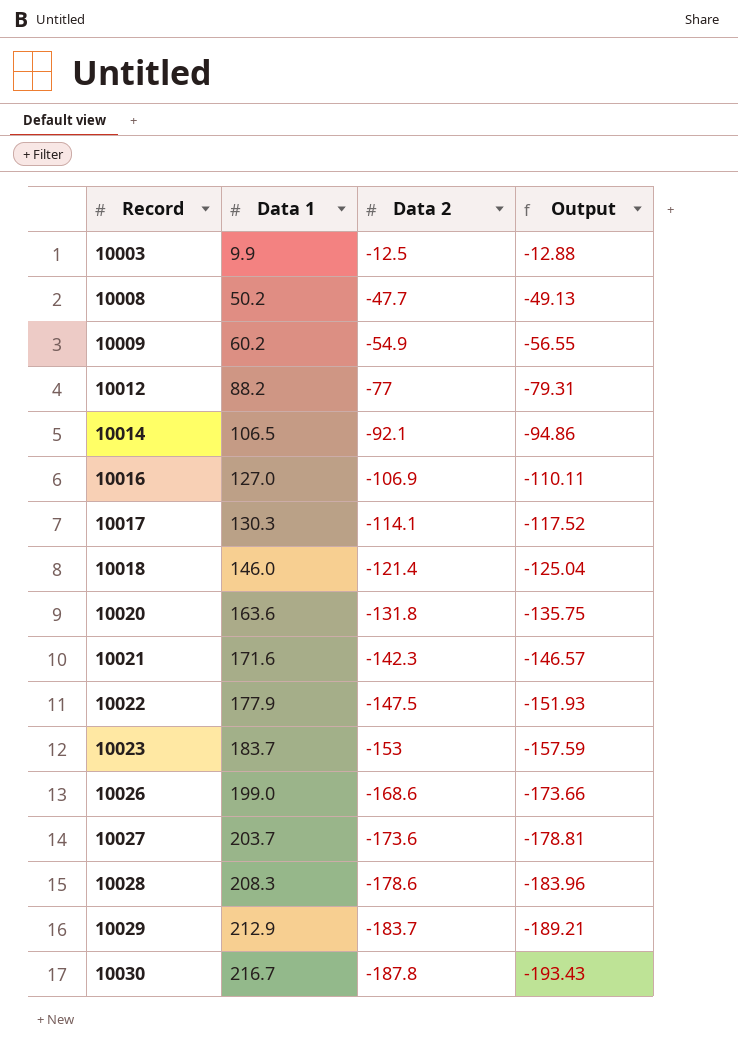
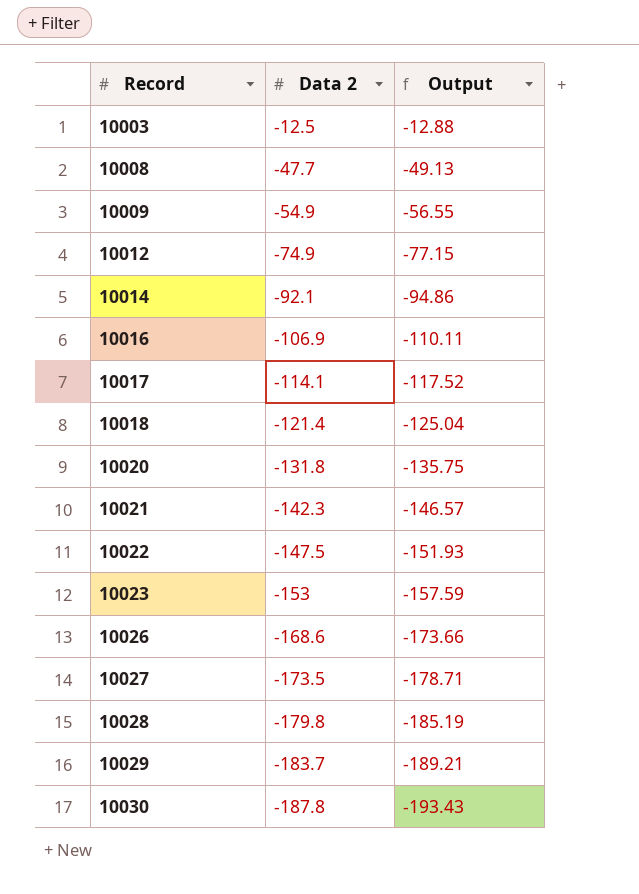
column Data 1 | position: 2 -> none
10012 | Data 2: -77 -> -74.9
10012 | Output: -79.31 -> -77.15
10027 | Data 2: -173.6 -> -173.5
10027 | Output: -178.81 -> -178.71
10028 | Data 2: -178.6 -> -179.8
10028 | Output: -183.96 -> -185.19

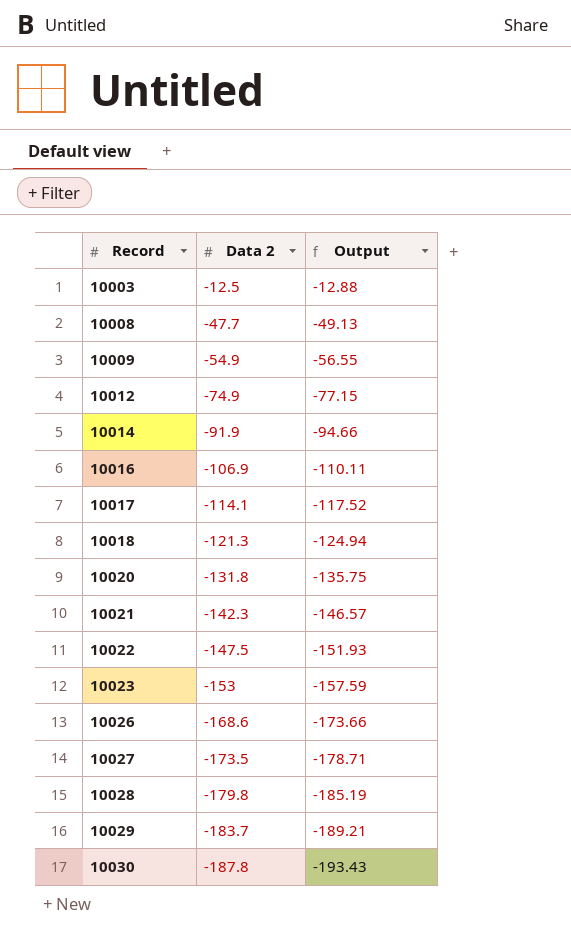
10014 | Data 2: -92.1 -> -91.9
10014 | Output: -94.86 -> -94.66
10018 | Data 2: -121.4 -> -121.3
10018 | Output: -125.04 -> -124.94

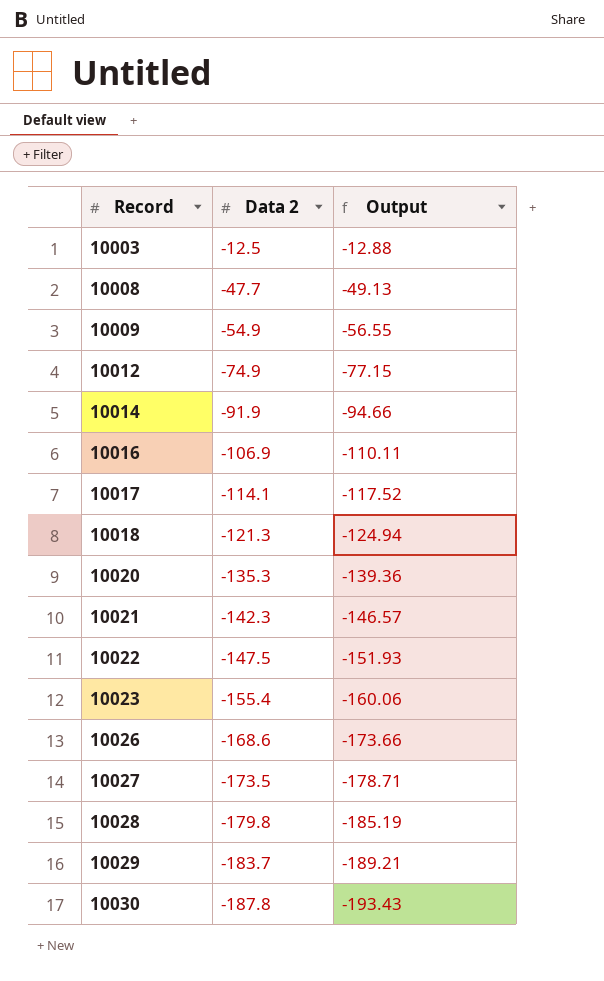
10020 | Data 2: -131.8 -> -135.3
10020 | Output: -135.75 -> -139.36
10023 | Data 2: -153 -> -155.4
10023 | Output: -157.59 -> -160.06

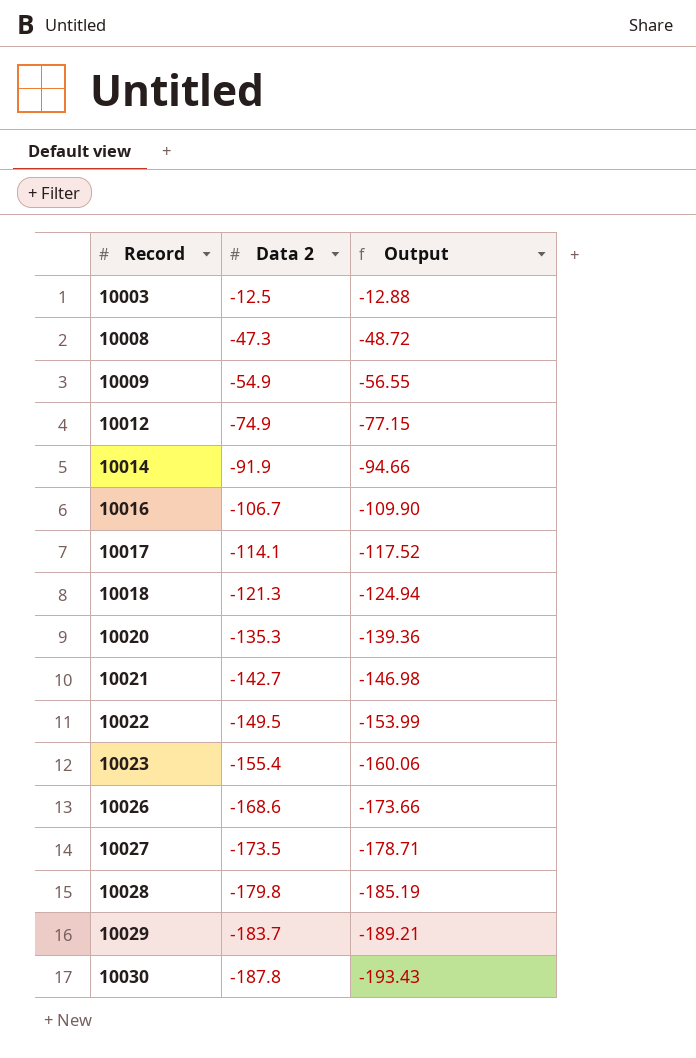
10008 | Data 2: -47.7 -> -47.3
10008 | Output: -49.13 -> -48.72
10016 | Data 2: -106.9 -> -106.7
10016 | Output: -110.11 -> -109.90
10021 | Data 2: -142.3 -> -142.7
10021 | Output: -146.57 -> -146.98
10022 | Data 2: -147.5 -> -149.5
10022 | Output: -151.93 -> -153.99

